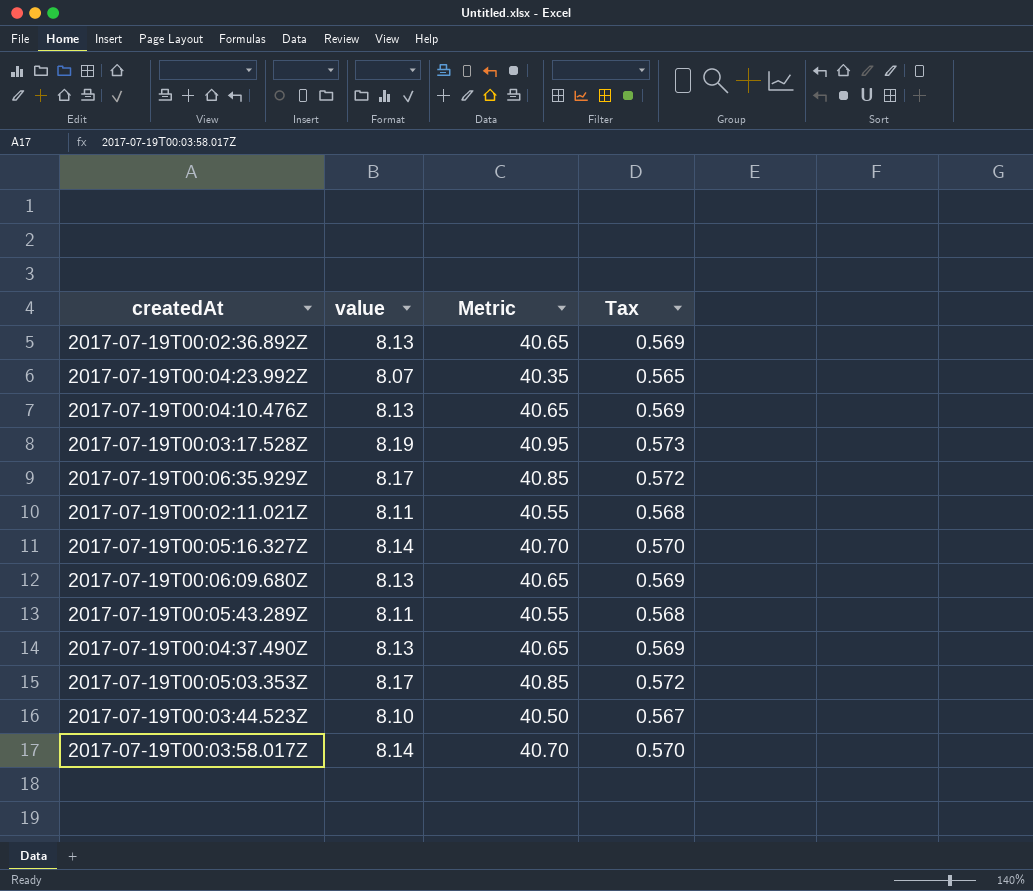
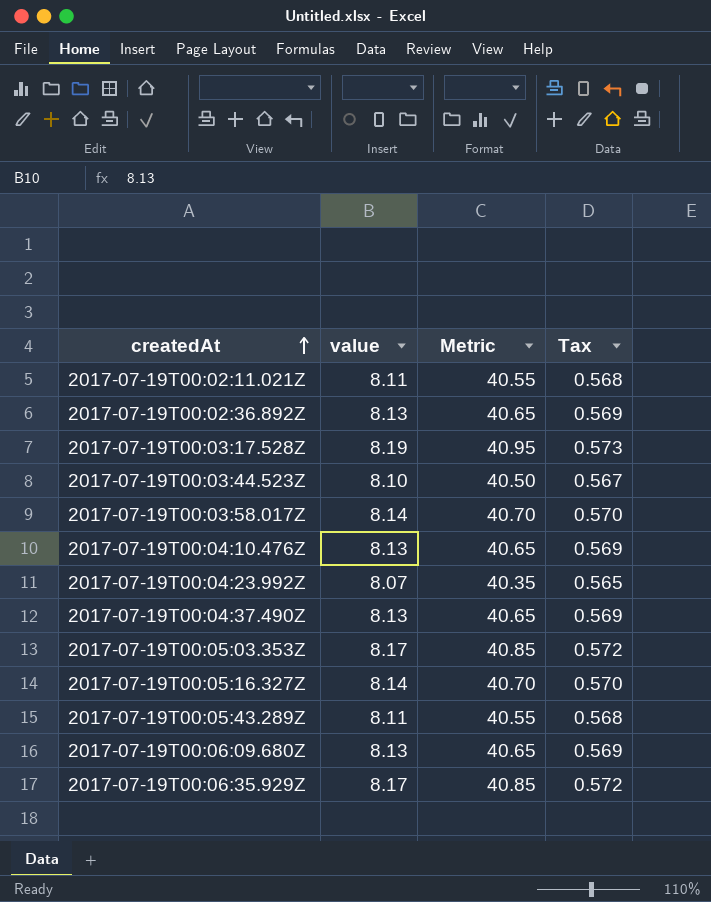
row order: none -> createdAt ascending

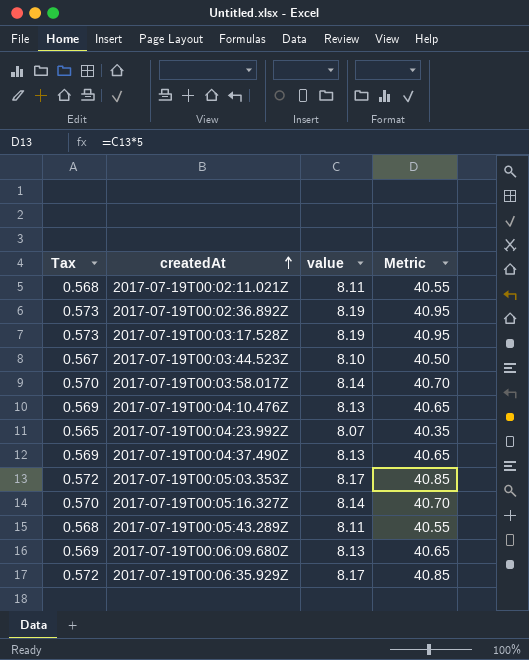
column Tax | position: 4 -> 1
2017-07-19T00:02:36.892Z | Tax: 0.569 -> 0.573
2017-07-19T00:02:36.892Z | value: 8.13 -> 8.19
2017-07-19T00:02:36.892Z | Metric: 40.65 -> 40.95

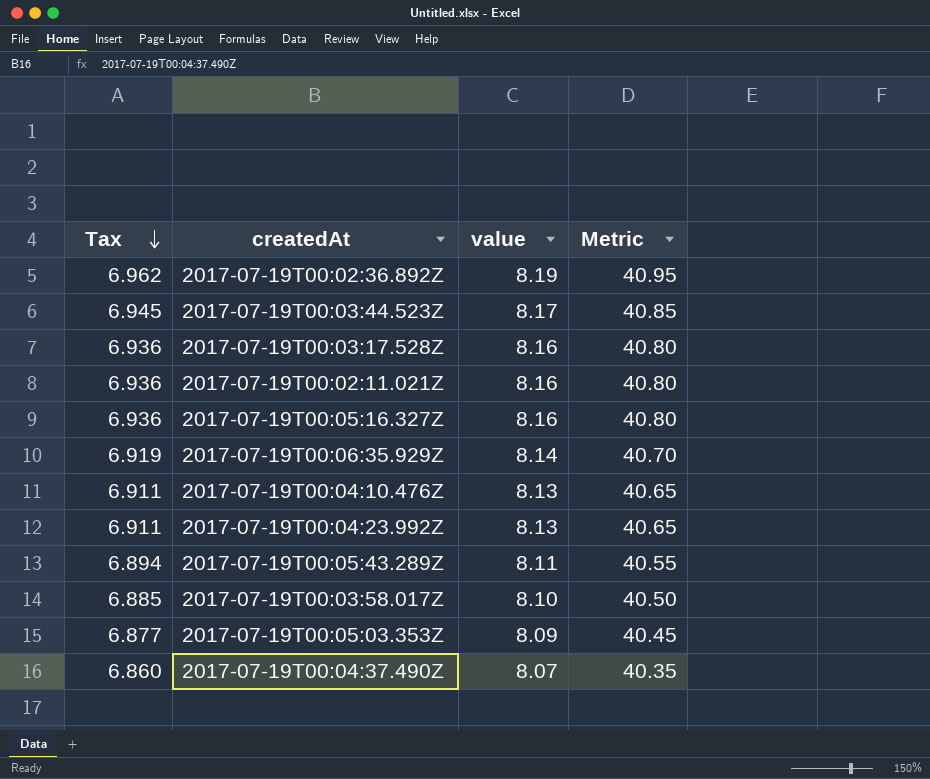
row order: createdAt ascending -> Tax descending
column Tax | formula: [value] * 0.07 -> [value] * 0.85
row 2017-07-19T00:06:09.680Z: 0.569 | 8.13 | 40.65 -> none
2017-07-19T00:03:44.523Z | value: 8.10 -> 8.17
2017-07-19T00:03:44.523Z | Metric: 40.50 -> 40.85
2017-07-19T00:03:17.528Z | value: 8.19 -> 8.16
2017-07-19T00:03:17.528Z | Metric: 40.95 -> 40.80
2017-07-19T00:02:11.021Z | value: 8.11 -> 8.16
2017-07-19T00:02:11.021Z | Metric: 40.55 -> 40.80
2017-07-19T00:05:16.327Z | value: 8.14 -> 8.16
2017-07-19T00:05:16.327Z | Metric: 40.70 -> 40.80
2017-07-19T00:06:35.929Z | value: 8.17 -> 8.14
2017-07-19T00:06:35.929Z | Metric: 40.85 -> 40.70
2017-07-19T00:04:23.992Z | value: 8.07 -> 8.13
2017-07-19T00:04:23.992Z | Metric: 40.35 -> 40.65
2017-07-19T00:03:58.017Z | value: 8.14 -> 8.10
2017-07-19T00:03:58.017Z | Metric: 40.70 -> 40.50
2017-07-19T00:05:03.353Z | value: 8.17 -> 8.09
2017-07-19T00:05:03.353Z | Metric: 40.85 -> 40.45
2017-07-19T00:04:37.490Z | value: 8.13 -> 8.07
2017-07-19T00:04:37.490Z | Metric: 40.65 -> 40.35

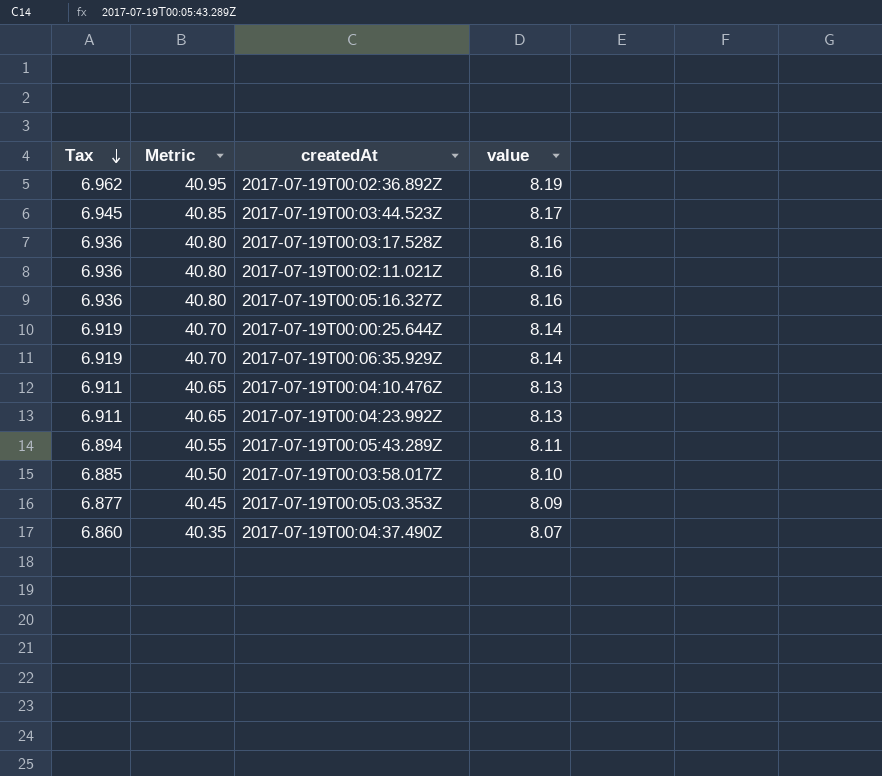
column Metric | position: 4 -> 2
row 2017-07-19T00:00:25.644Z: none -> 6.919 | 40.70 | 8.14

